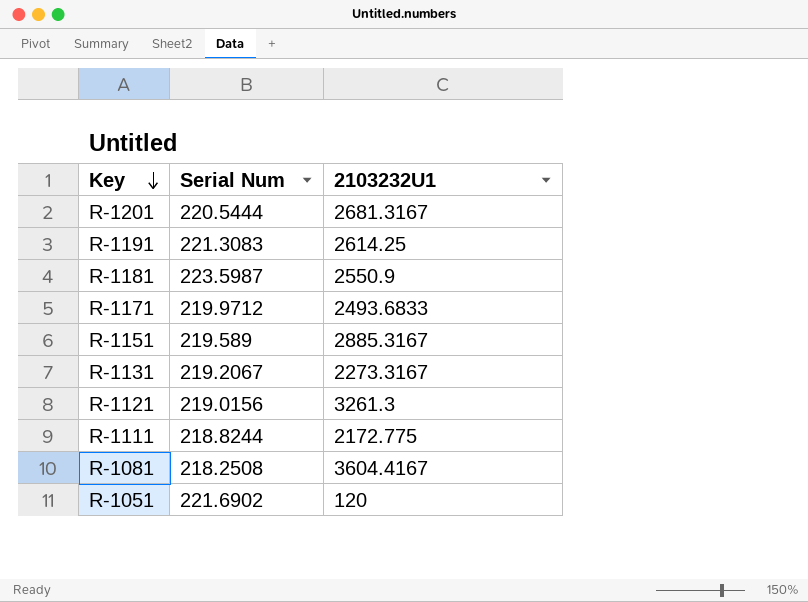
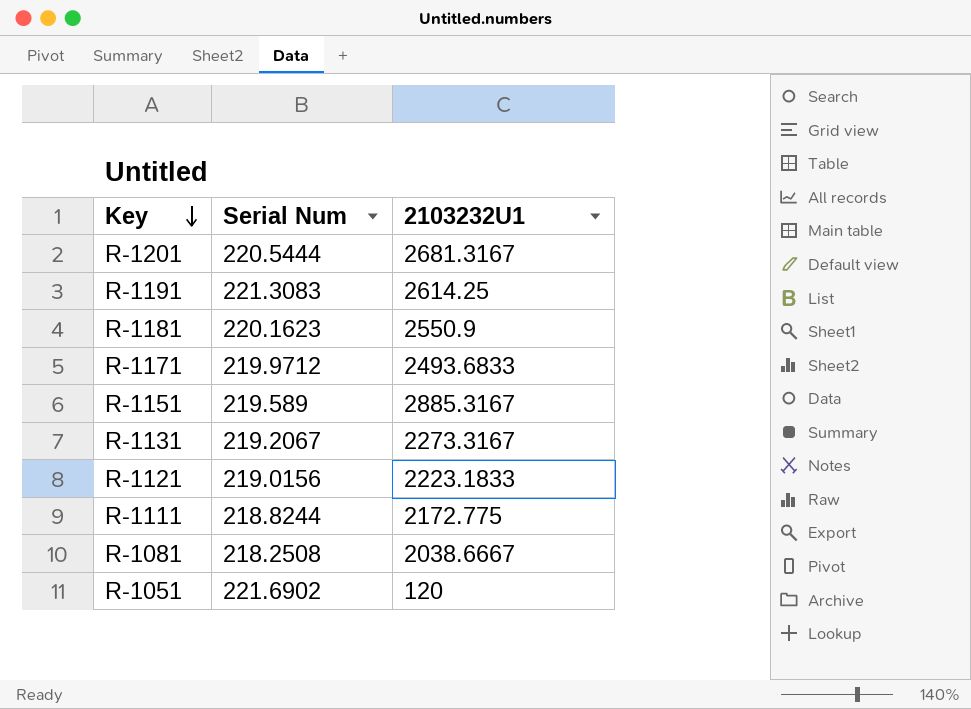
R-1181 | Serial Num: 223.5987 -> 220.1623
R-1121 | 2103232U1: 3261.3 -> 2223.1833
R-1081 | 2103232U1: 3604.4167 -> 2038.6667

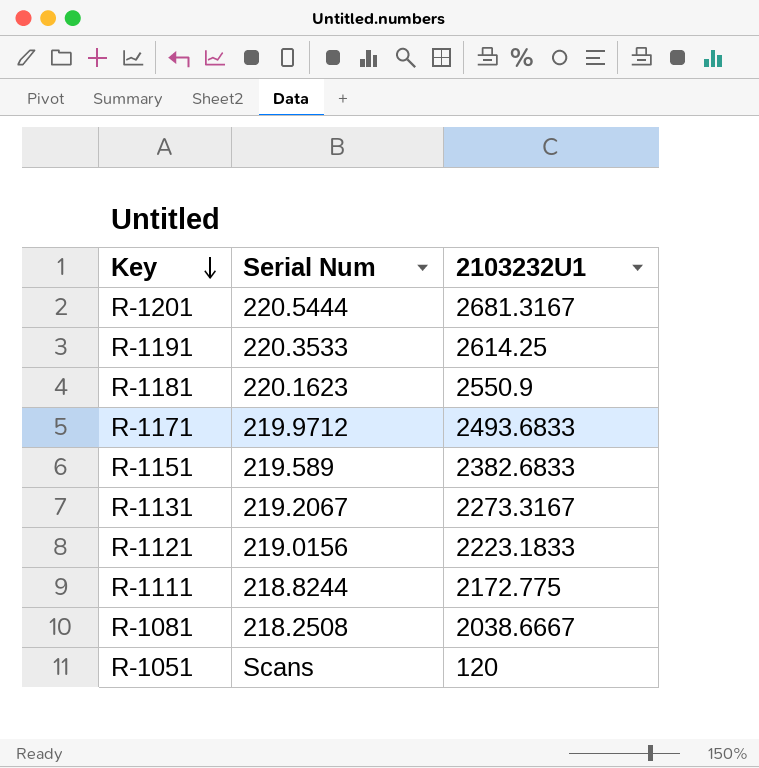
R-1191 | Serial Num: 221.3083 -> 220.3533
R-1151 | 2103232U1: 2885.3167 -> 2382.6833
R-1051 | Serial Num: 221.6902 -> Scans

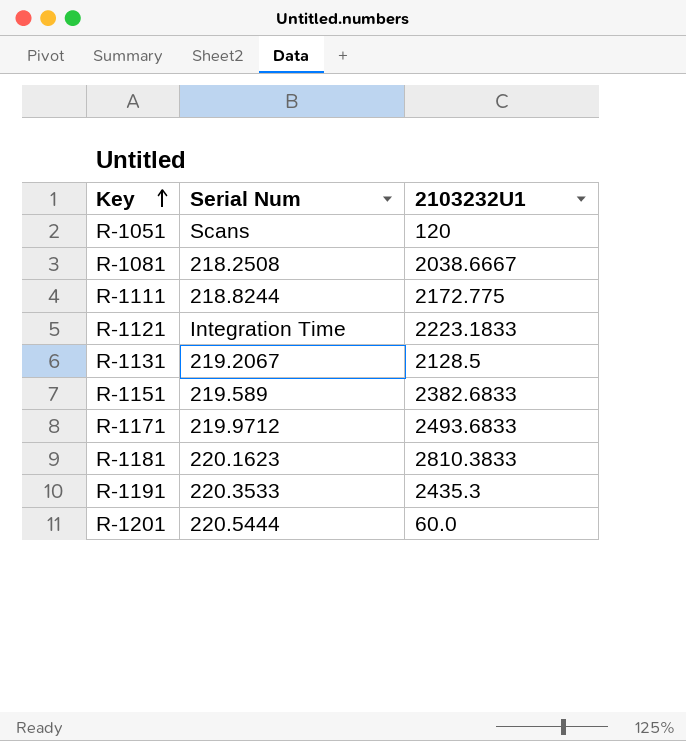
row order: Key descending -> Key ascending
R-1121 | Serial Num: 219.0156 -> Integration Time
R-1131 | 2103232U1: 2273.3167 -> 2128.5
R-1181 | 2103232U1: 2550.9 -> 2810.3833
R-1191 | 2103232U1: 2614.25 -> 2435.3
R-1201 | 2103232U1: 2681.3167 -> 60.0

